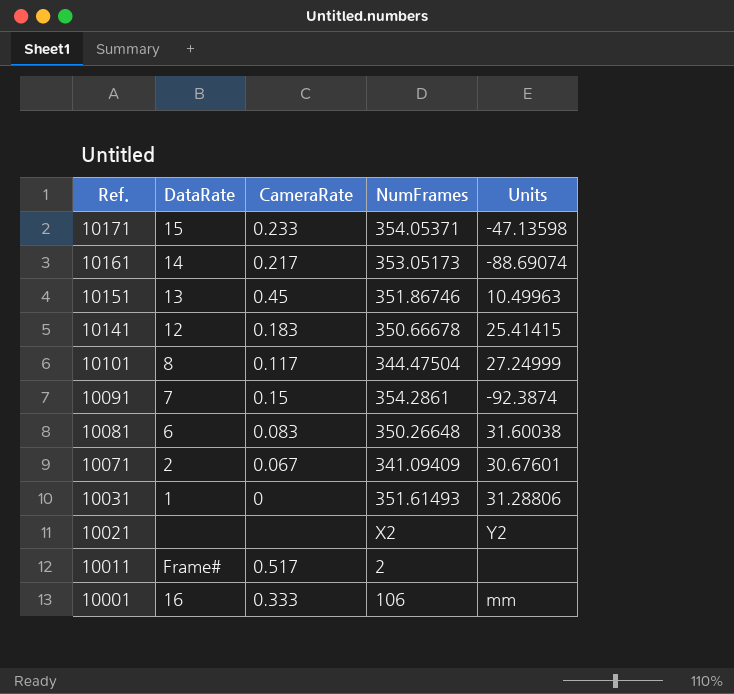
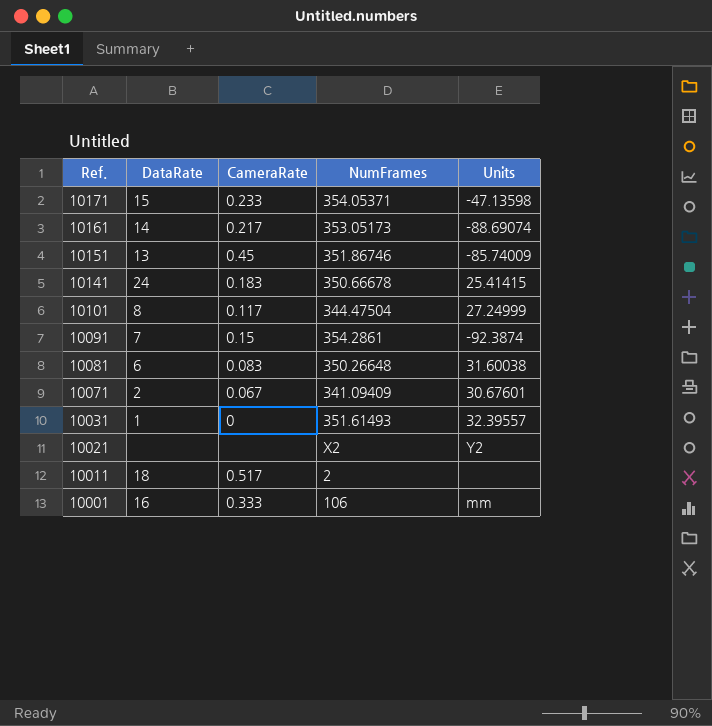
10151 | Units: 10.49963 -> -85.74009
10141 | DataRate: 12 -> 24
10031 | Units: 31.28806 -> 32.39557
10011 | DataRate: Frame# -> 18

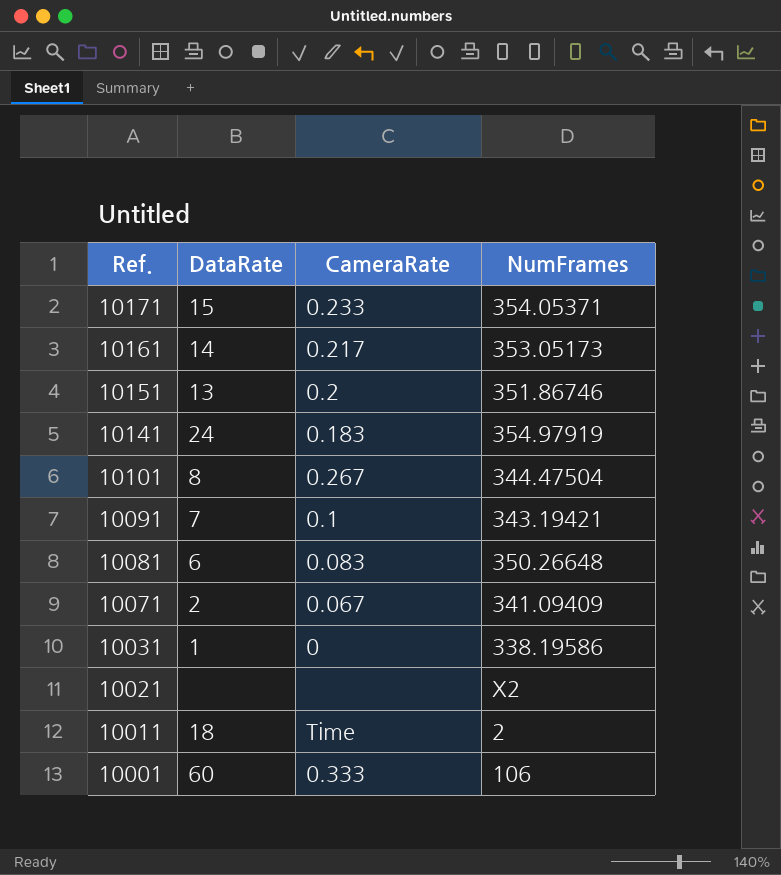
column Units | position: 5 -> none
10151 | CameraRate: 0.45 -> 0.2
10141 | NumFrames: 350.66678 -> 354.97919
10101 | CameraRate: 0.117 -> 0.267
10091 | CameraRate: 0.15 -> 0.1
10091 | NumFrames: 354.2861 -> 343.19421
10031 | NumFrames: 351.61493 -> 338.19586
10011 | CameraRate: 0.517 -> Time
10001 | DataRate: 16 -> 60

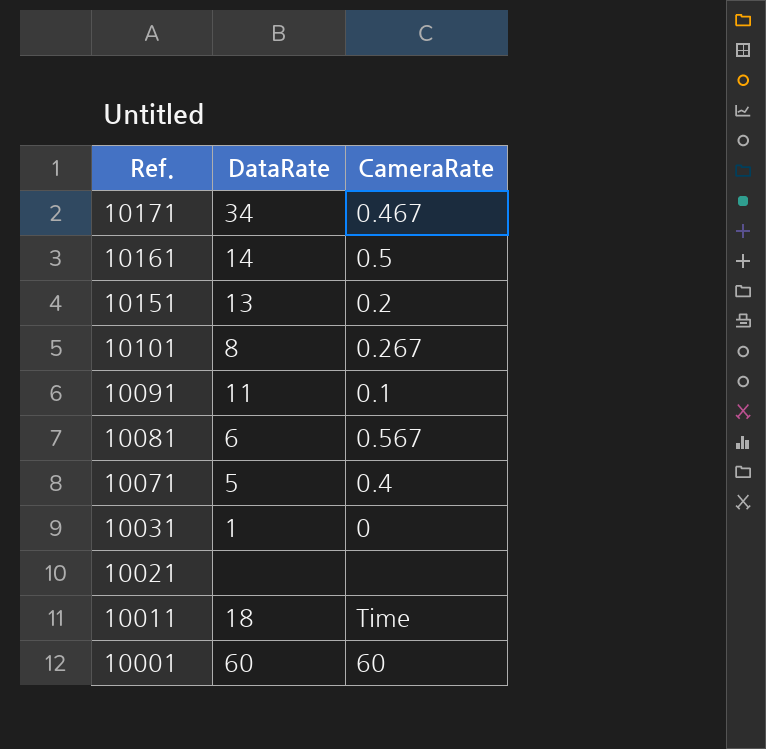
column NumFrames | position: 4 -> none
row 10141: 24 | 0.183 | 354.97919 -> none
10171 | DataRate: 15 -> 34
10171 | CameraRate: 0.233 -> 0.467
10161 | CameraRate: 0.217 -> 0.5
10091 | DataRate: 7 -> 11
10081 | CameraRate: 0.083 -> 0.567
10071 | DataRate: 2 -> 5
10071 | CameraRate: 0.067 -> 0.4
10001 | CameraRate: 0.333 -> 60

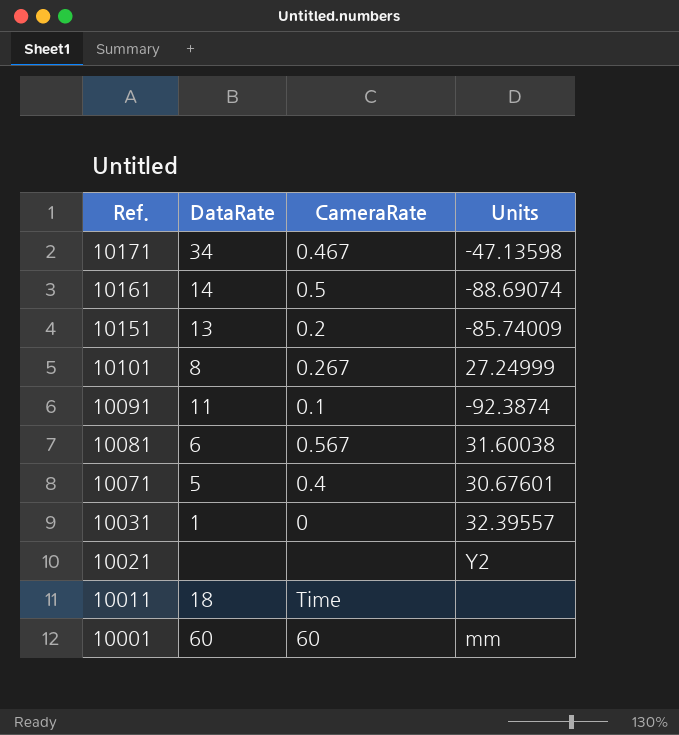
column Units | position: none -> 4

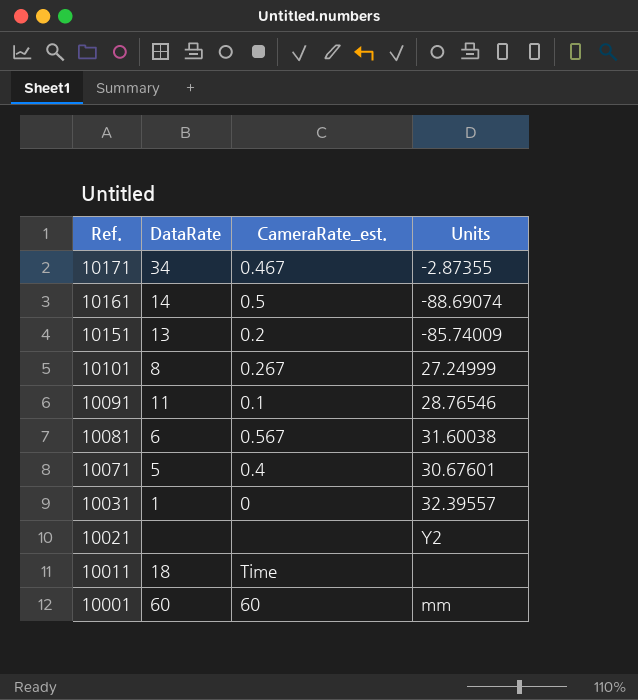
column name: CameraRate -> CameraRate_est.
10171 | Units: -47.13598 -> -2.87355
10091 | Units: -92.3874 -> 28.76546

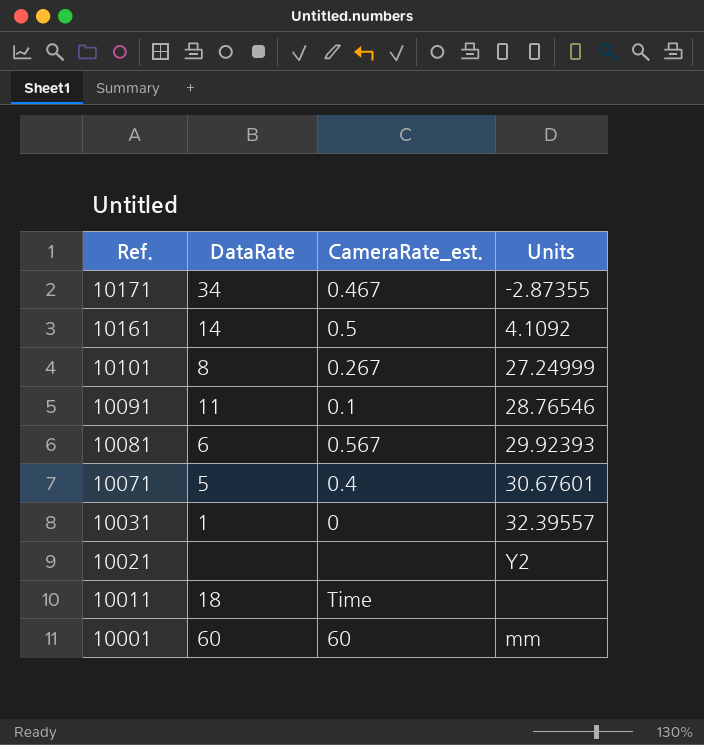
row 10151: 13 | 0.2 | -85.74009 -> none
10161 | Units: -88.69074 -> 4.1092
10081 | Units: 31.60038 -> 29.92393

